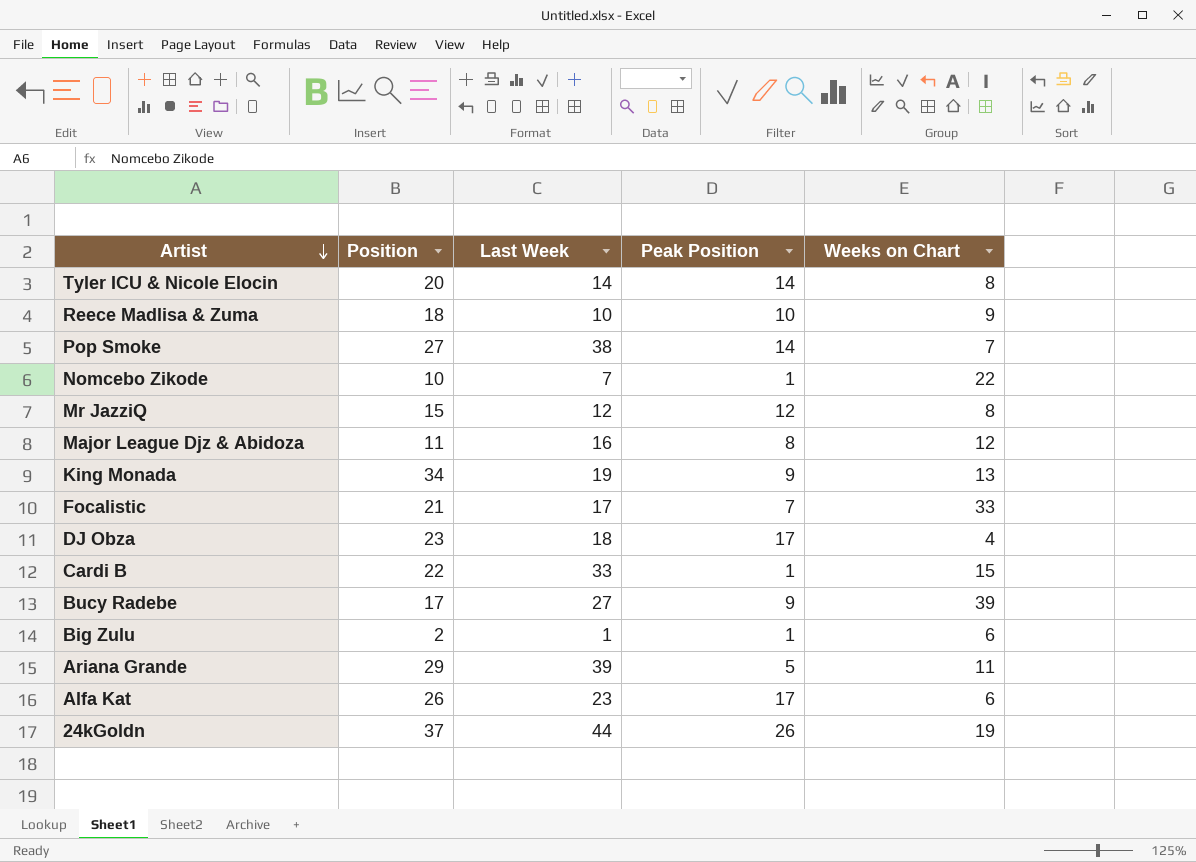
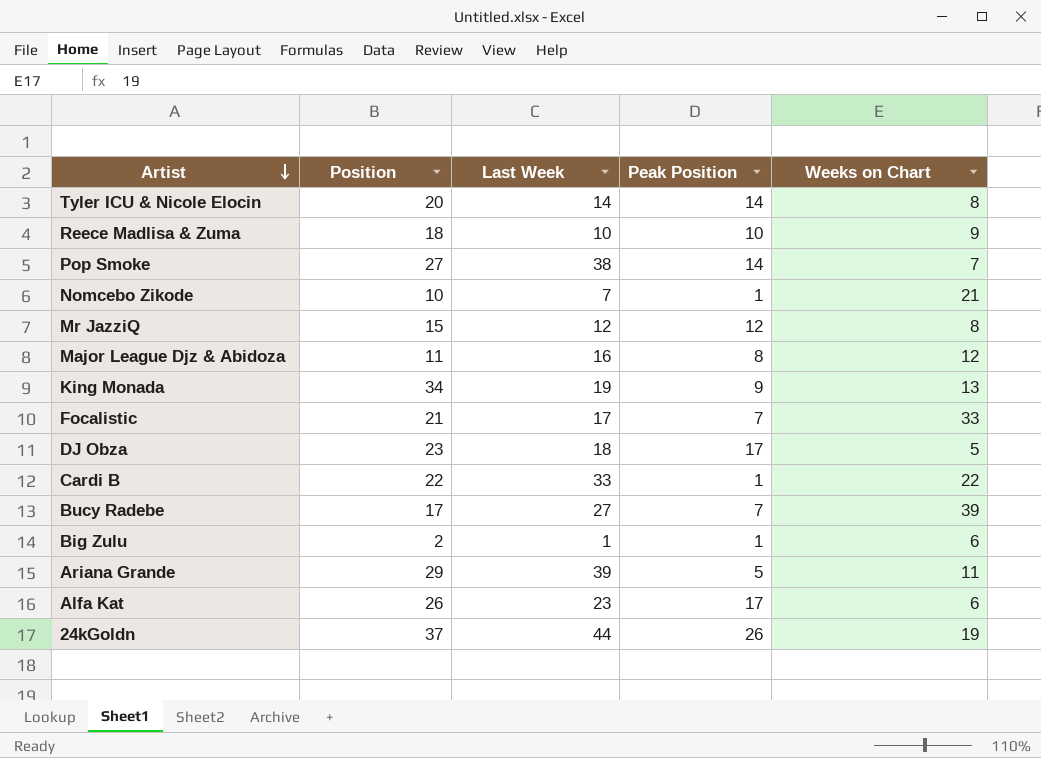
Nomcebo Zikode | Weeks on Chart: 22 -> 21
DJ Obza | Weeks on Chart: 4 -> 5
Cardi B | Weeks on Chart: 15 -> 22
Bucy Radebe | Peak Position: 9 -> 7

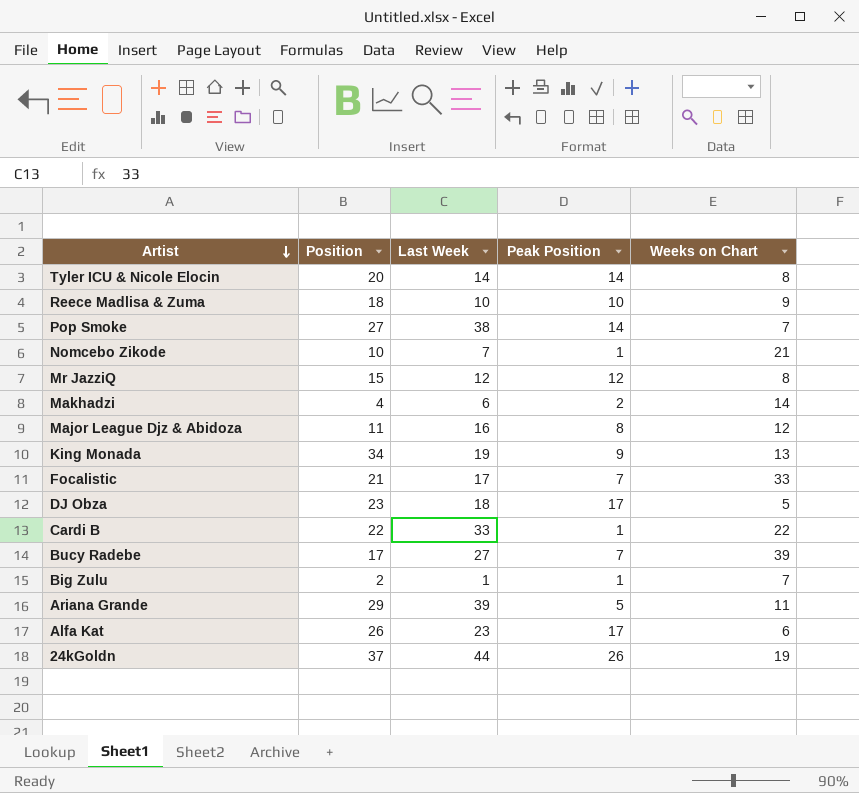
row Makhadzi: none -> 4 | 6 | 2 | 14
Big Zulu | Weeks on Chart: 6 -> 7

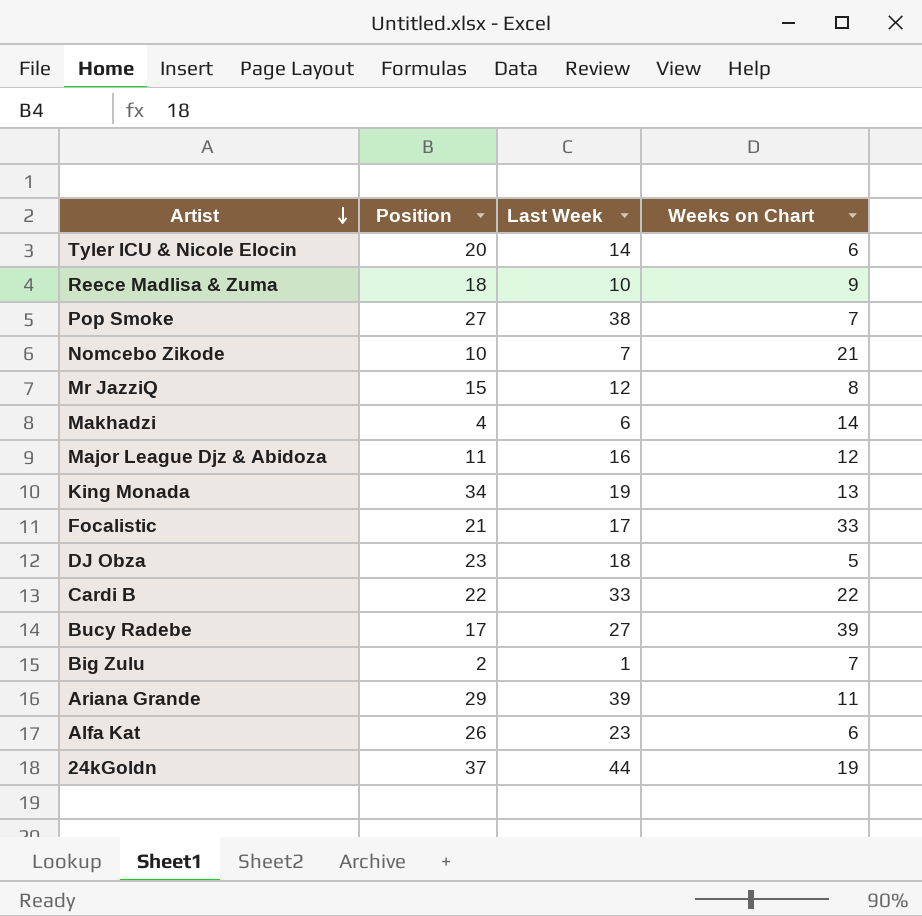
column Peak Position | position: 4 -> none
Tyler ICU & Nicole Elocin | Weeks on Chart: 8 -> 6

